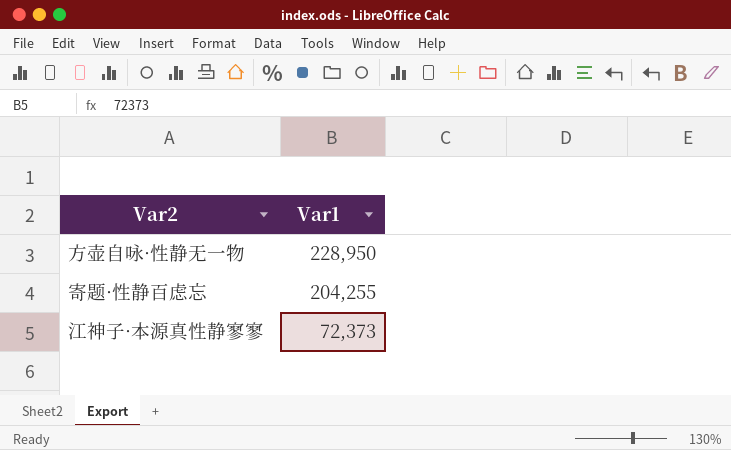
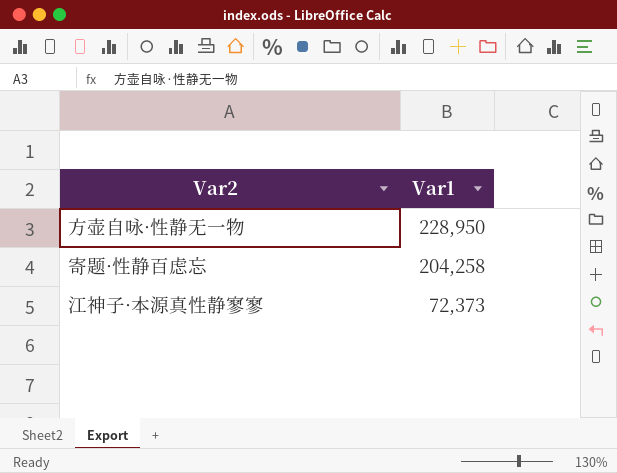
寄题·性静百虑忘 | Var1: 204,255 -> 204,258

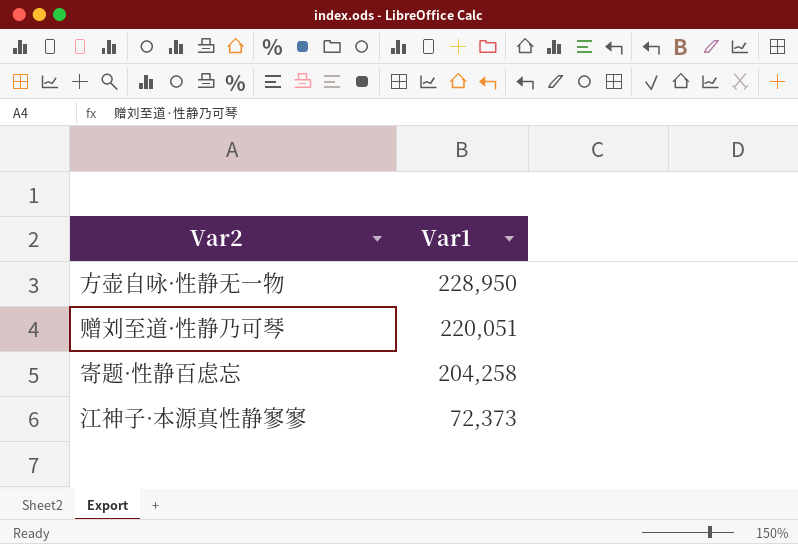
row 赠刘至道·性静乃可琴: none -> 220,051

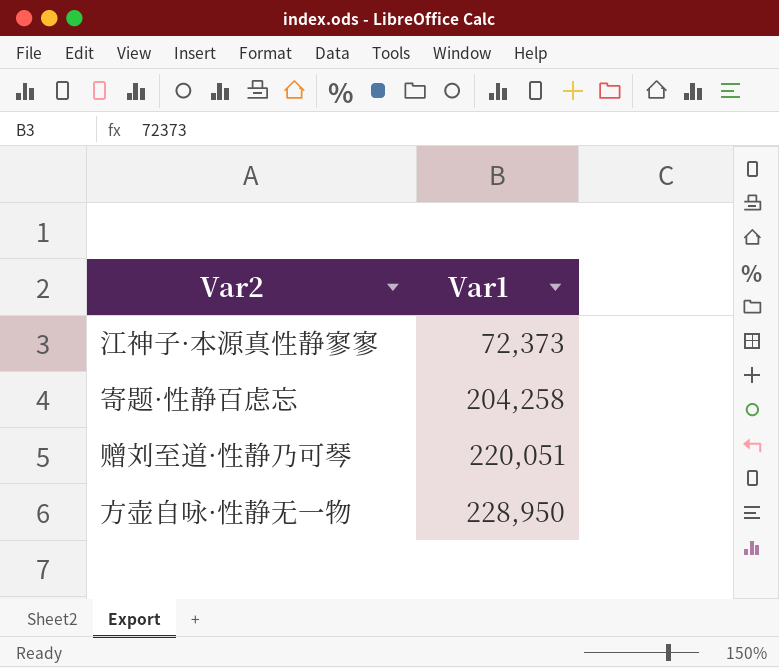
row order: Var1 descending -> Var1 ascending

